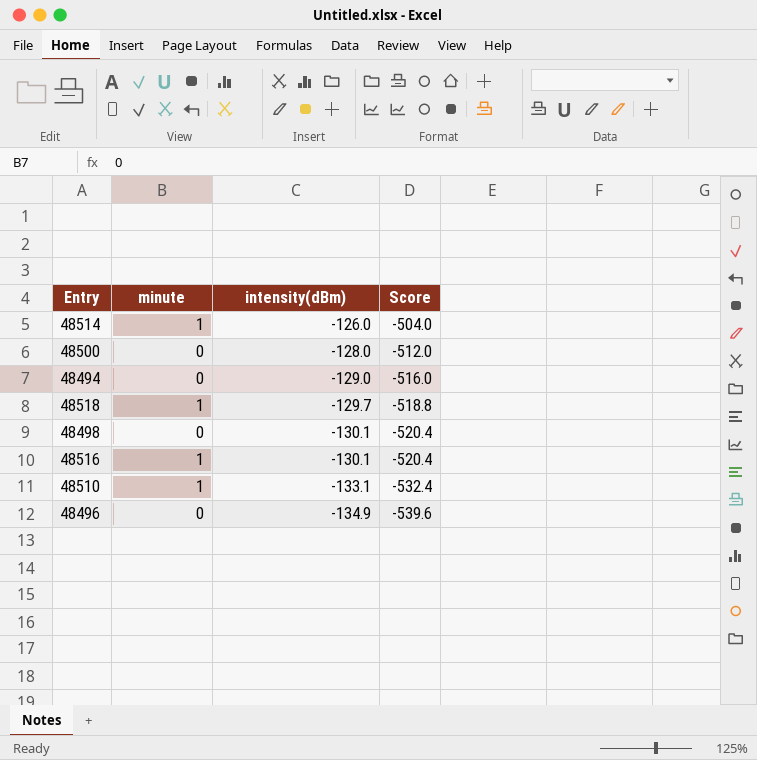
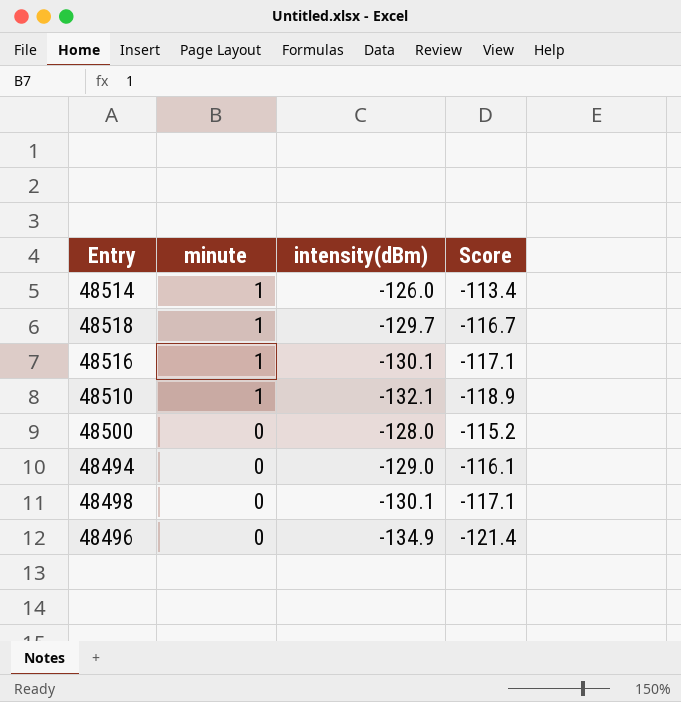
row order: intensity(dBm) descending -> minute descending
column Score | formula: [intensity(dBm)] * 4 -> [intensity(dBm)] * 0.9
48510 | intensity(dBm): -133.1 -> -132.1

